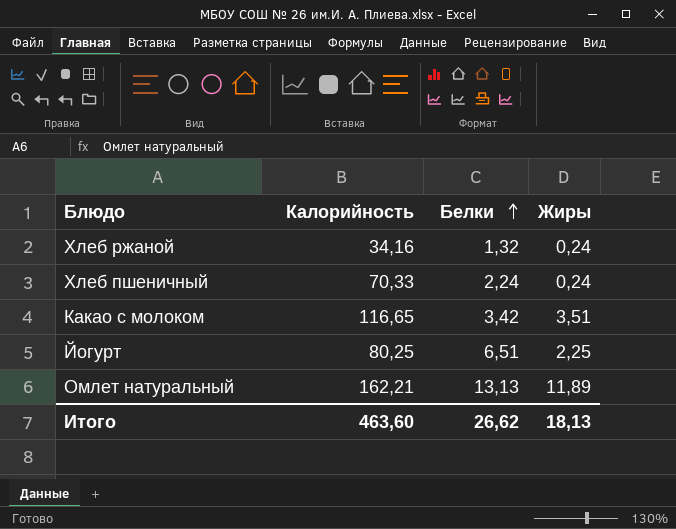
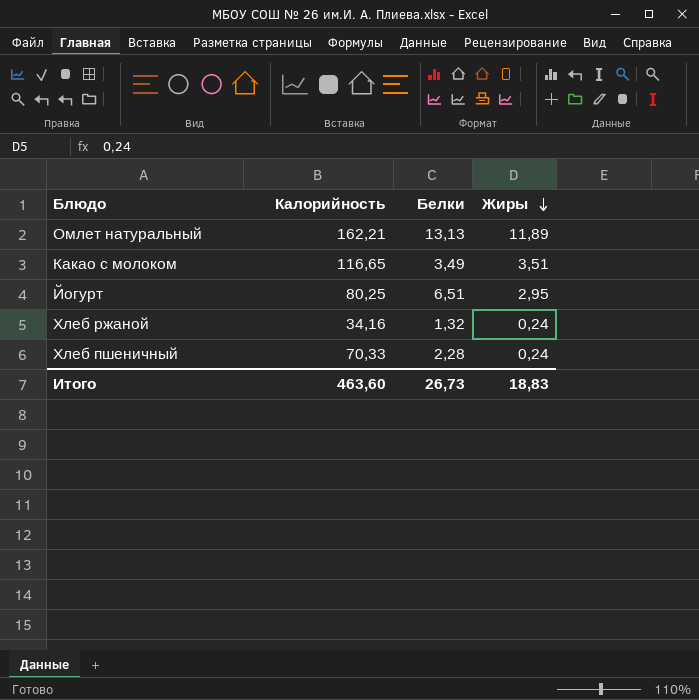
row order: Белки ascending -> Жиры descending
Какао с молоком | Белки: 3,42 -> 3,49
Йогурт | Жиры: 2,25 -> 2,95
Хлеб пшеничный | Белки: 2,24 -> 2,28
Итого | Белки: 26,62 -> 26,73
Итого | Жиры: 18,13 -> 18,83

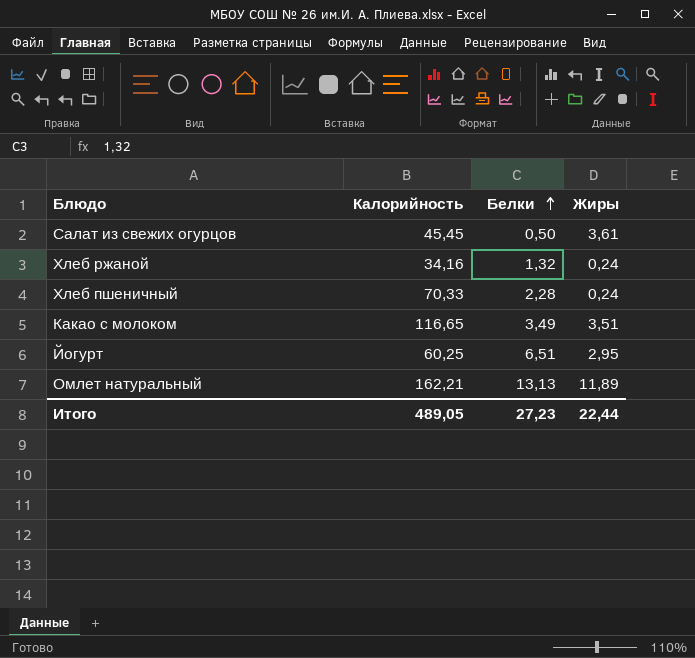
row order: Жиры descending -> Белки ascending
row Салат из свежих огурцов: none -> 45,45 | 0,50 | 3,61
Йогурт | Калорийность: 80,25 -> 60,25
Итого | Калорийность: 463,60 -> 489,05
Итого | Белки: 26,73 -> 27,23
Итого | Жиры: 18,83 -> 22,44

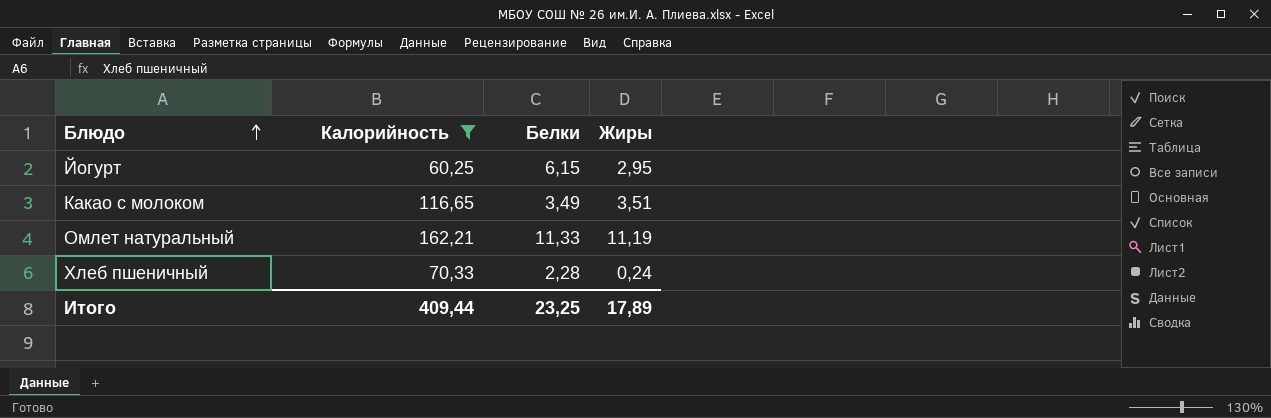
filter: none -> Калорийность >= 60,25
row order: Белки ascending -> Блюдо ascending
Йогурт | Белки: 6,51 -> 6,15
Омлет натуральный | Белки: 13,13 -> 11,33
Омлет натуральный | Жиры: 11,89 -> 11,19
Итого | Калорийность: 489,05 -> 409,44
Итого | Белки: 27,23 -> 23,25
Итого | Жиры: 22,44 -> 17,89

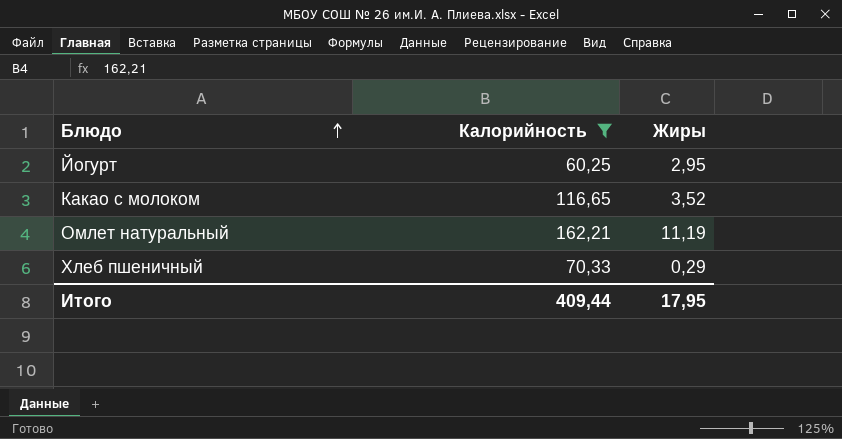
column Белки | position: 3 -> none
Какао с молоком | Жиры: 3,51 -> 3,52
Хлеб пшеничный | Жиры: 0,24 -> 0,29
Итого | Жиры: 17,89 -> 17,95

